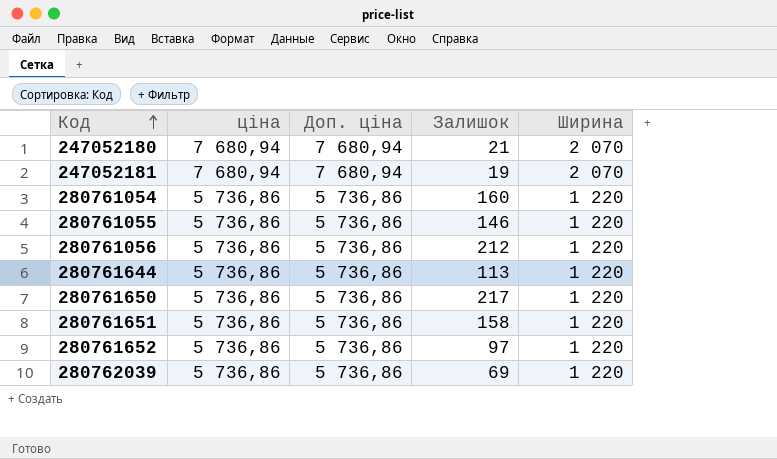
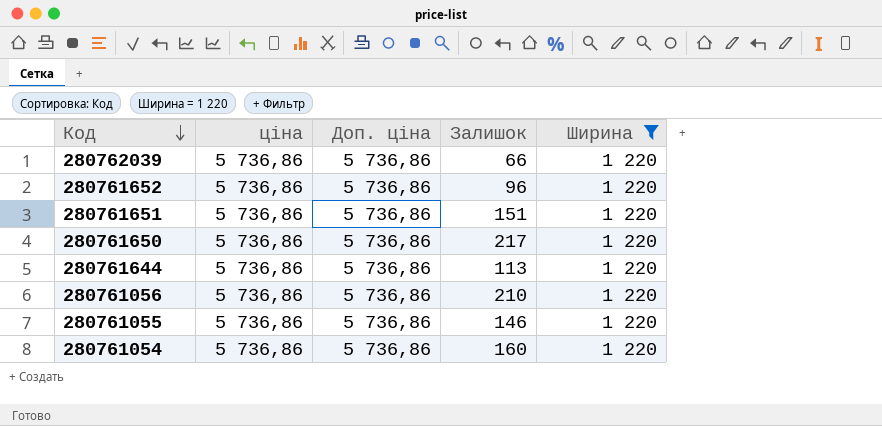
filter: none -> Ширина = 1 220
row order: Код ascending -> Код descending
280762039 | Залишок: 69 -> 66
280761652 | Залишок: 97 -> 96
280761651 | Залишок: 158 -> 151
280761056 | Залишок: 212 -> 210

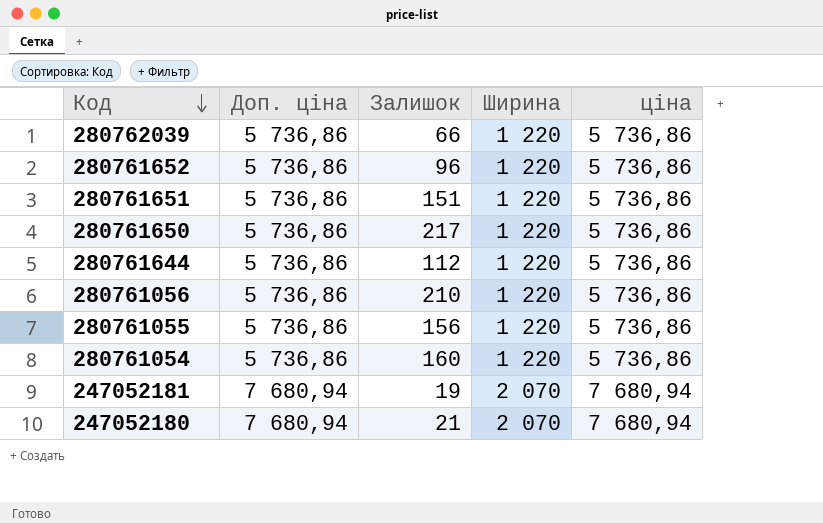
filter: Ширина = 1 220 -> none
column ціна | position: 2 -> 5
280761644 | Залишок: 113 -> 112
280761055 | Залишок: 146 -> 156

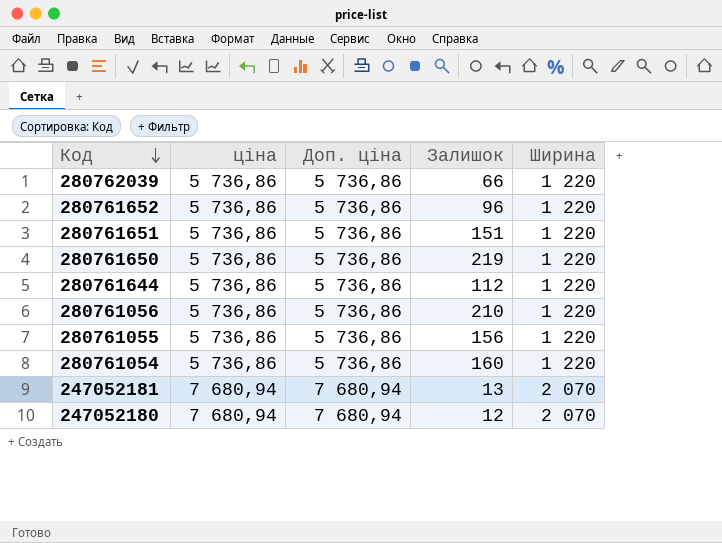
column ціна | position: 5 -> 2
280761650 | Залишок: 217 -> 219
247052181 | Залишок: 19 -> 13
247052180 | Залишок: 21 -> 12

